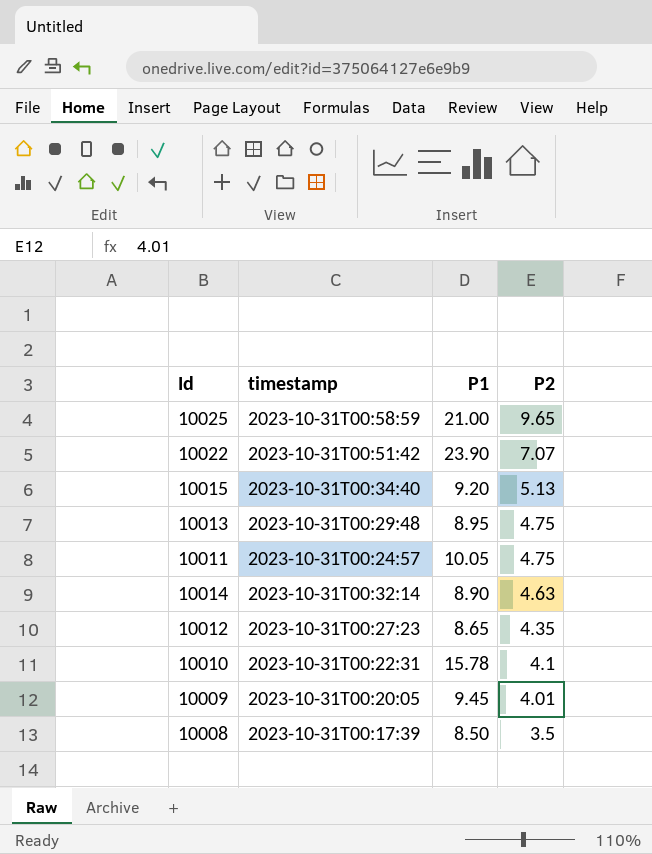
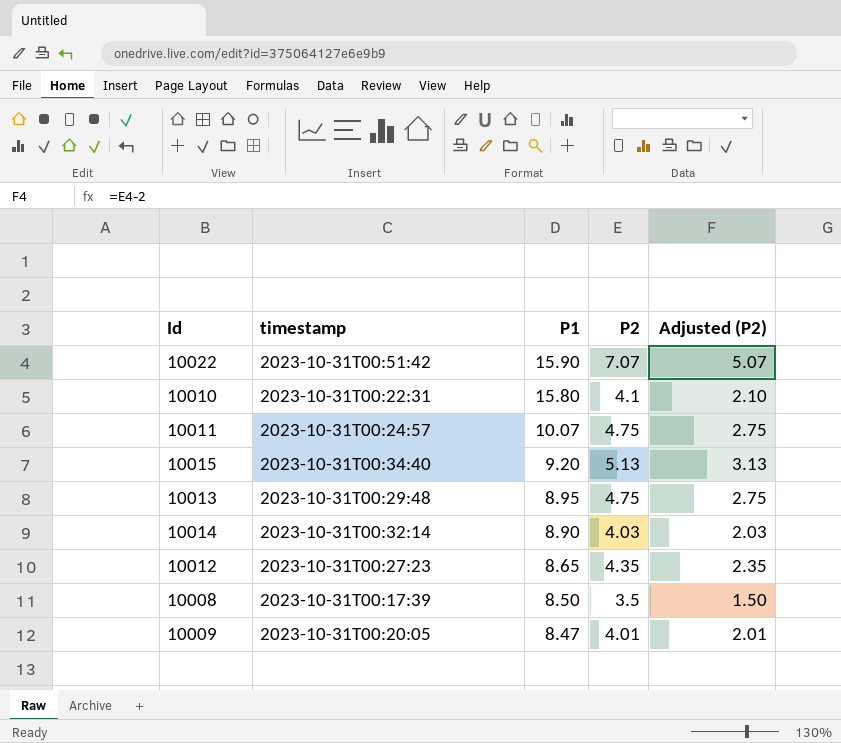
row order: P2 descending -> P1 descending
column Adjusted (P2) | formula: none -> [P2] - 2
row 10025: 2023-10-31T00:58:59 | 21.00 | 9.65 -> none
10022 | P1: 23.90 -> 15.90
10010 | P1: 15.78 -> 15.80
10011 | P1: 10.05 -> 10.07
10014 | P2: 4.63 -> 4.03
10009 | P1: 9.45 -> 8.47

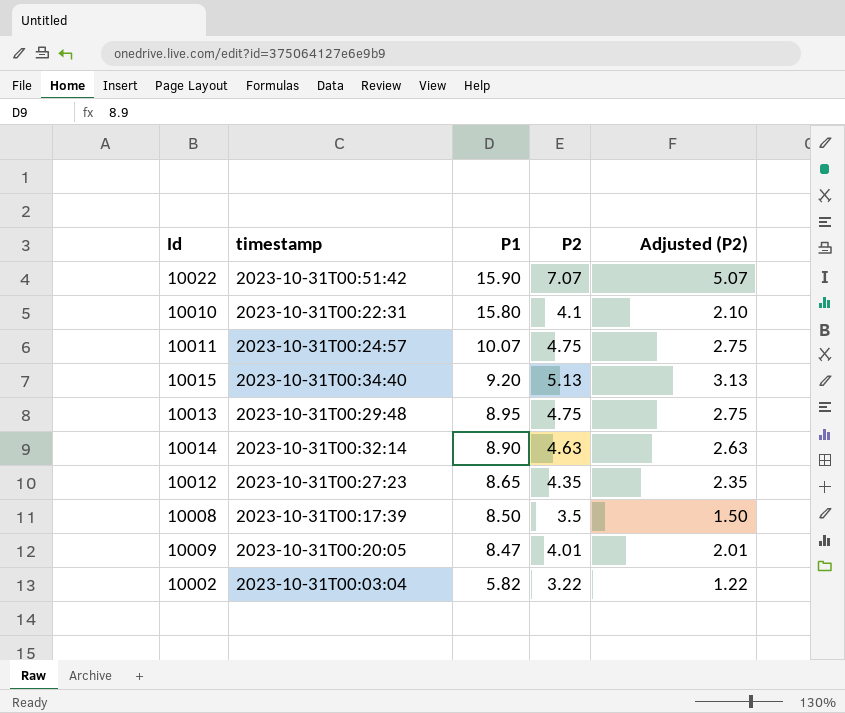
10014 | P2: 4.03 -> 4.63
10014 | Adjusted (P2): 2.03 -> 2.63
row 10002: none -> 2023-10-31T00:03:04 | 5.82 | 3.22 | 1.22

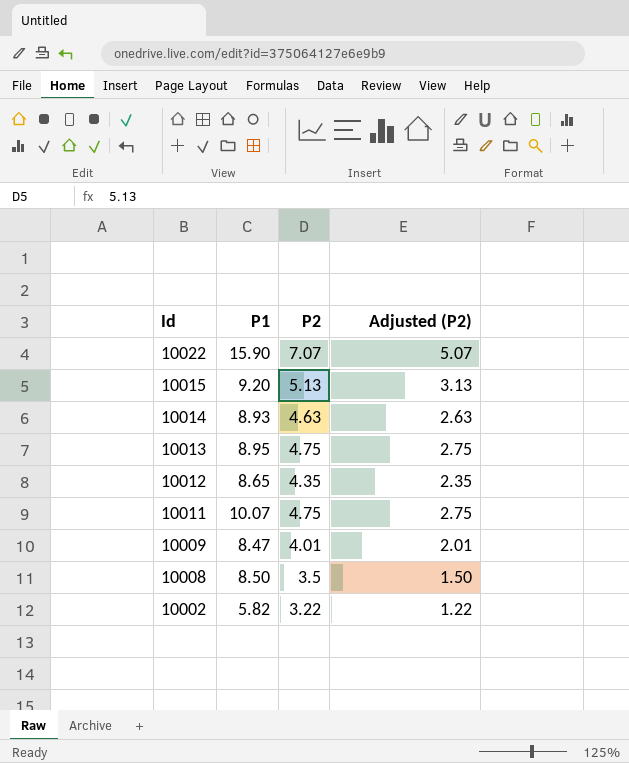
row order: P1 descending -> Id descending
column timestamp | position: 2 -> none
row 10010: 2023-10-31T00:22:31 | 15.80 | 4.1 | 2.10 -> none
10014 | P1: 8.90 -> 8.93

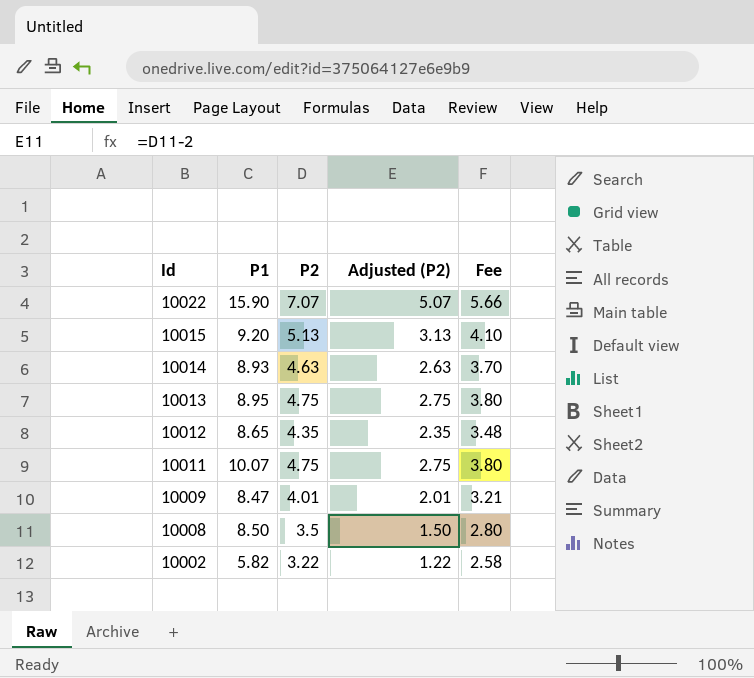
column Fee | formula: none -> [P2] * 0.8

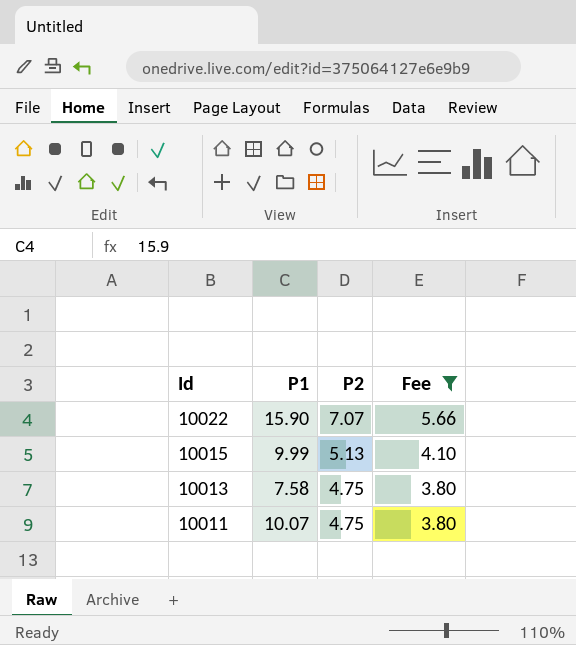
filter: none -> Fee >= 3.80
column Adjusted (P2) | formula: [P2] - 2 -> none
10015 | P1: 9.20 -> 9.99
10013 | P1: 8.95 -> 7.58

